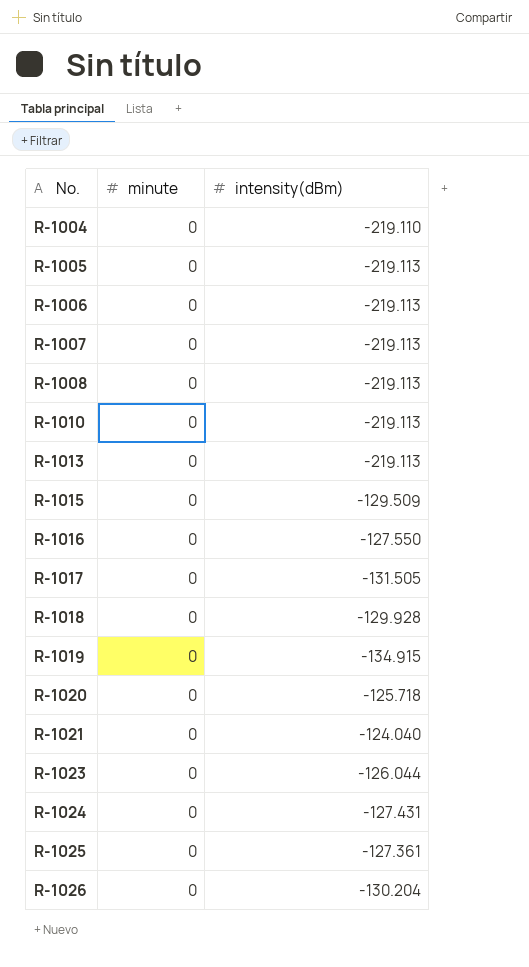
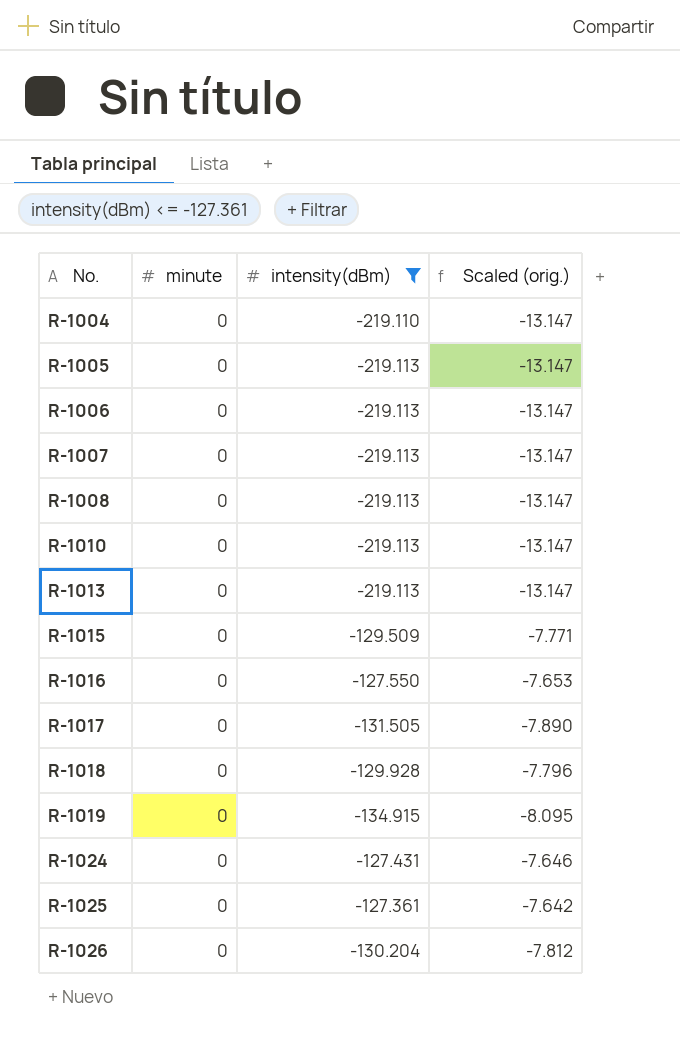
filter: none -> intensity(dBm) <= -127.361
column Scaled (orig.) | formula: none -> [intensity(dBm)] * 0.06

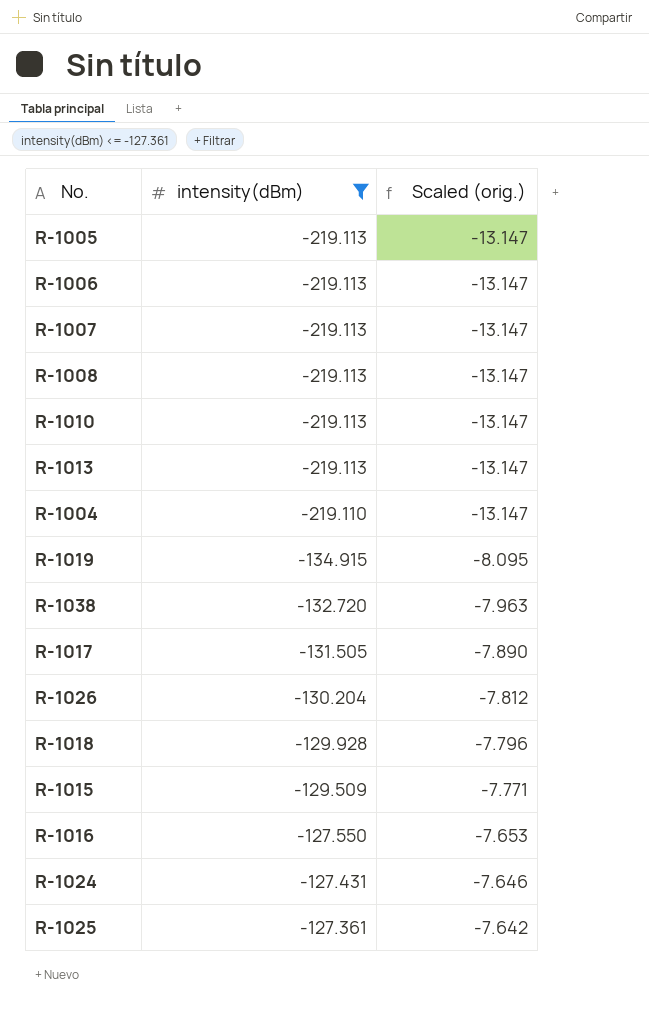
row order: No. ascending -> intensity(dBm) ascending
column minute | position: 2 -> none
row R-1038: none -> -132.720 | -7.963

